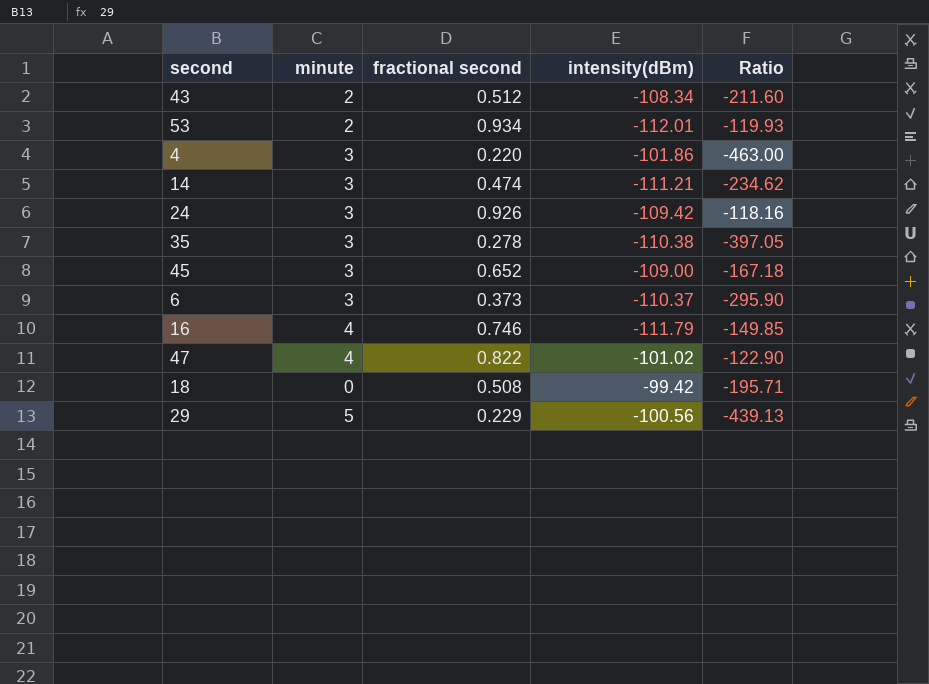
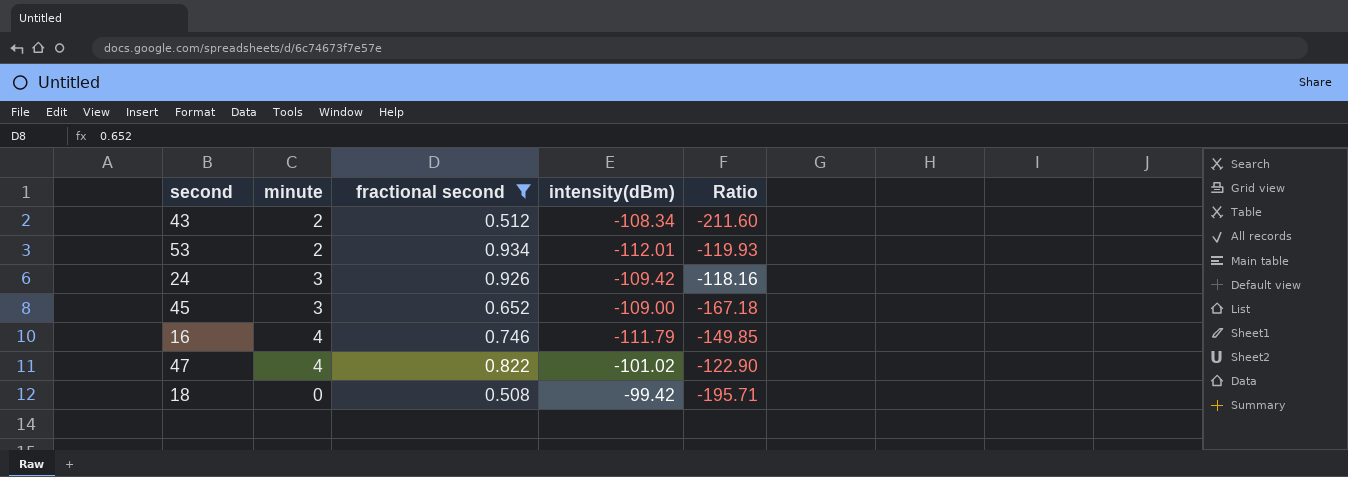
filter: none -> fractional second >= 0.508

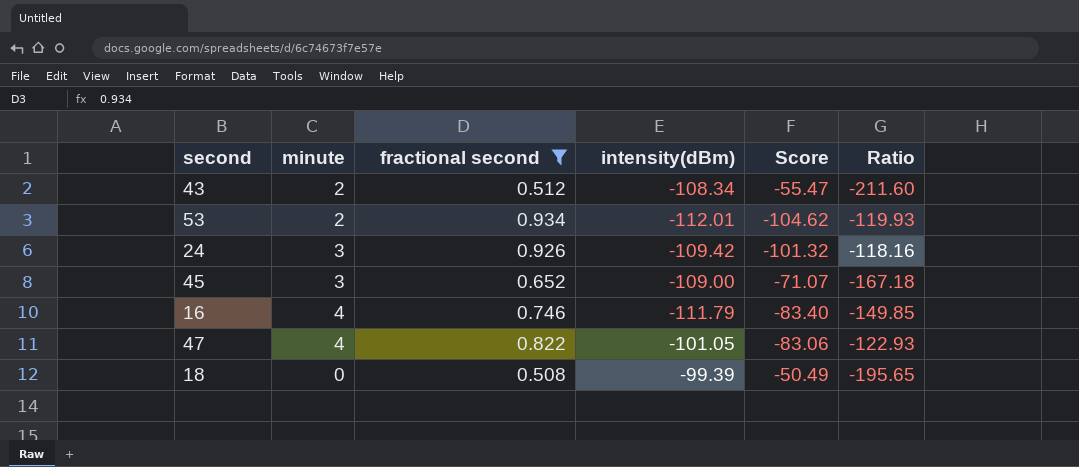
column Score | formula: none -> [fractional second] * [intensity(dBm)]
47 | intensity(dBm): -101.02 -> -101.05
47 | Ratio: -122.90 -> -122.93
18 | intensity(dBm): -99.42 -> -99.39
18 | Ratio: -195.71 -> -195.65

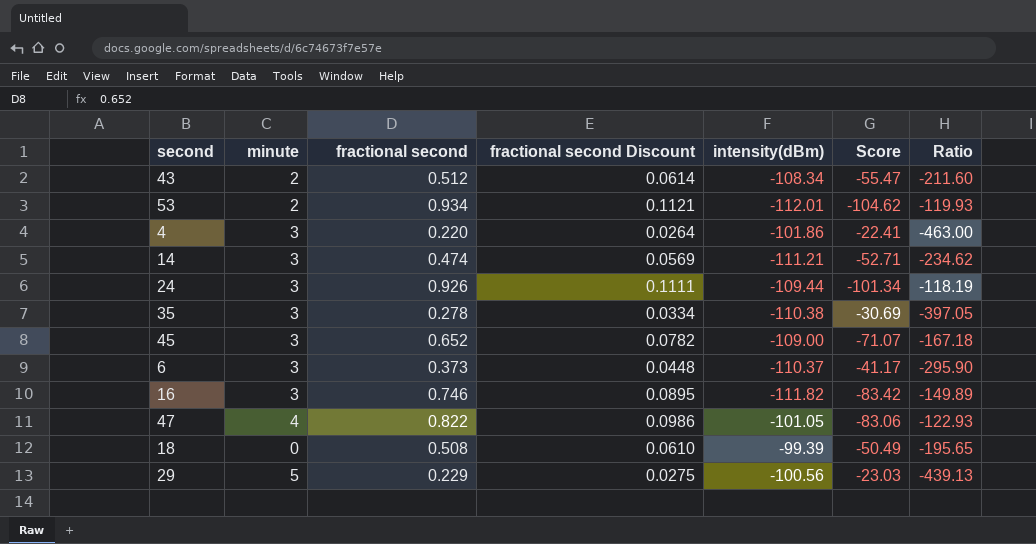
filter: fractional second >= 0.508 -> none
column fractional second Discount | formula: none -> [fractional second] * 0.12
24 | intensity(dBm): -109.42 -> -109.44
24 | Score: -101.32 -> -101.34
24 | Ratio: -118.16 -> -118.19
16 | minute: 4 -> 3
16 | intensity(dBm): -111.79 -> -111.82
16 | Score: -83.40 -> -83.42
16 | Ratio: -149.85 -> -149.89

